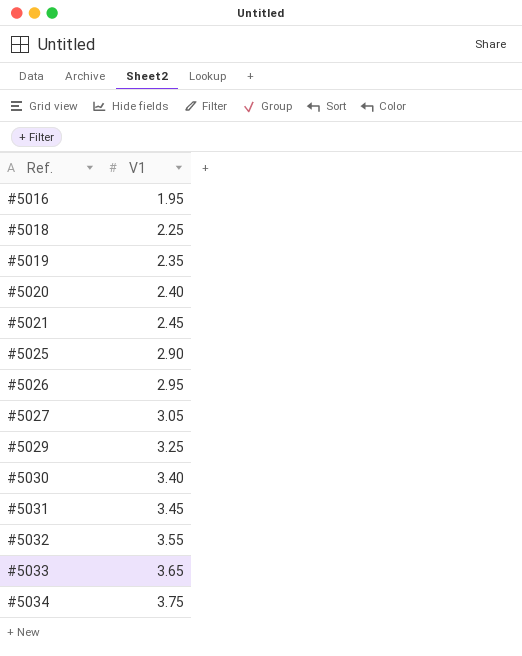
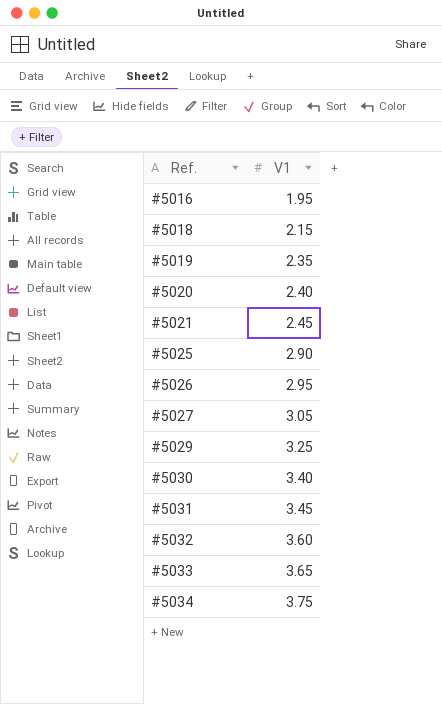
#5018 | V1: 2.25 -> 2.15
#5032 | V1: 3.55 -> 3.60

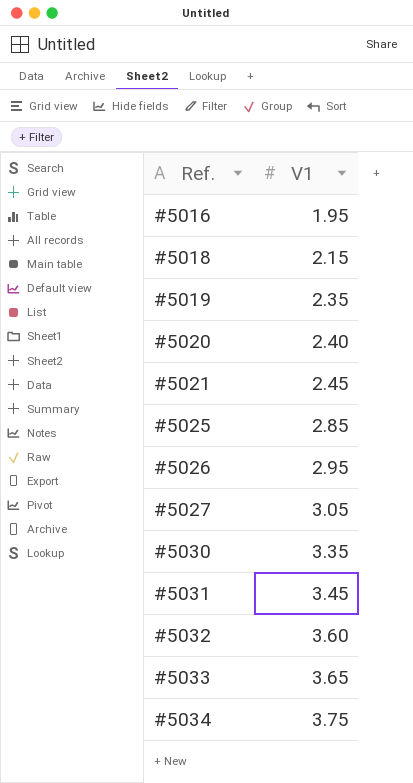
row #5029: 3.25 -> none
#5025 | V1: 2.90 -> 2.85
#5030 | V1: 3.40 -> 3.35

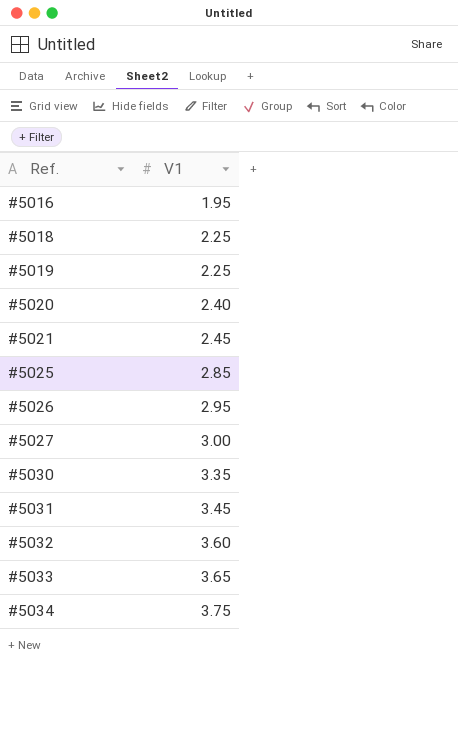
#5018 | V1: 2.15 -> 2.25
#5019 | V1: 2.35 -> 2.25
#5027 | V1: 3.05 -> 3.00

